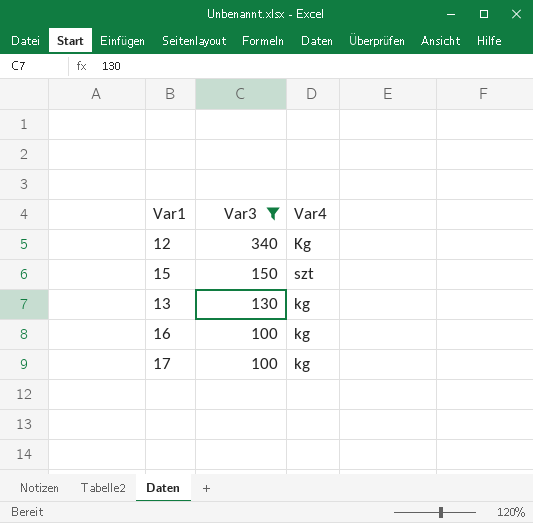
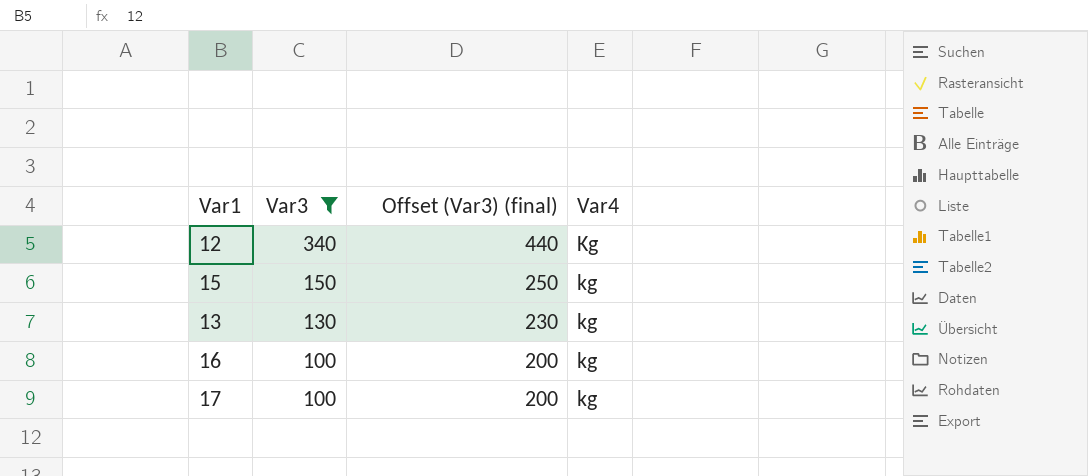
column Offset (Var3) (final) | formula: none -> [Var3] + 100
15 | Var4: szt -> kg

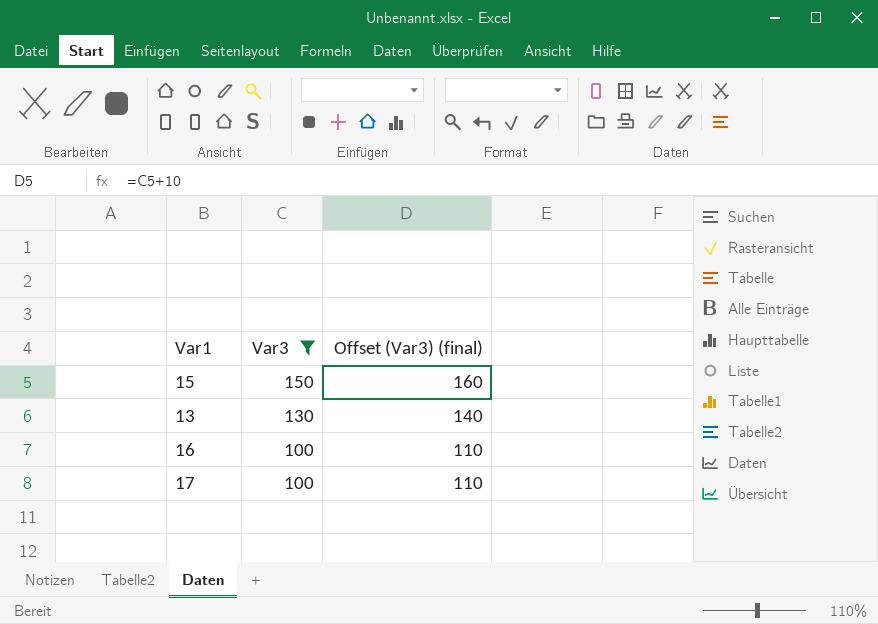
column Var4 | position: 4 -> none
column Offset (Var3) (final) | formula: [Var3] + 100 -> [Var3] + 10
row 12: 340 | 440 | Kg -> none

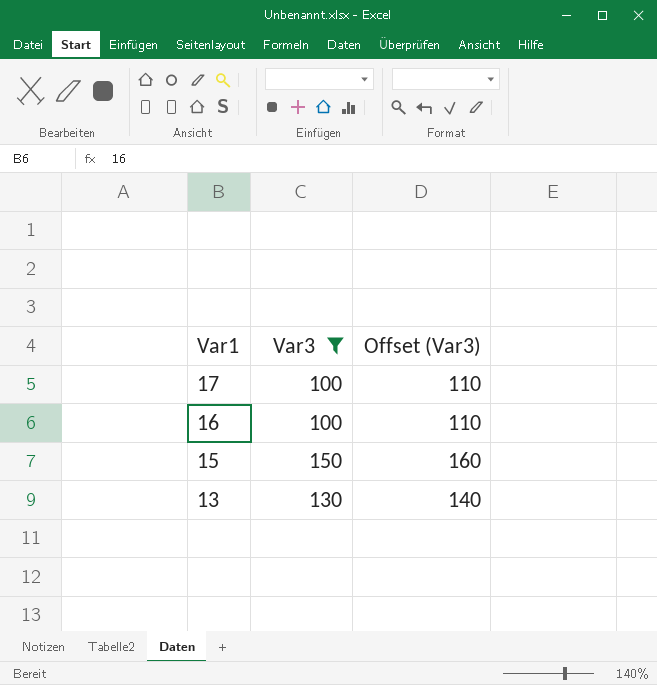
row order: Var3 descending -> Var1 descending
column name: Offset (Var3) (final) -> Offset (Var3)

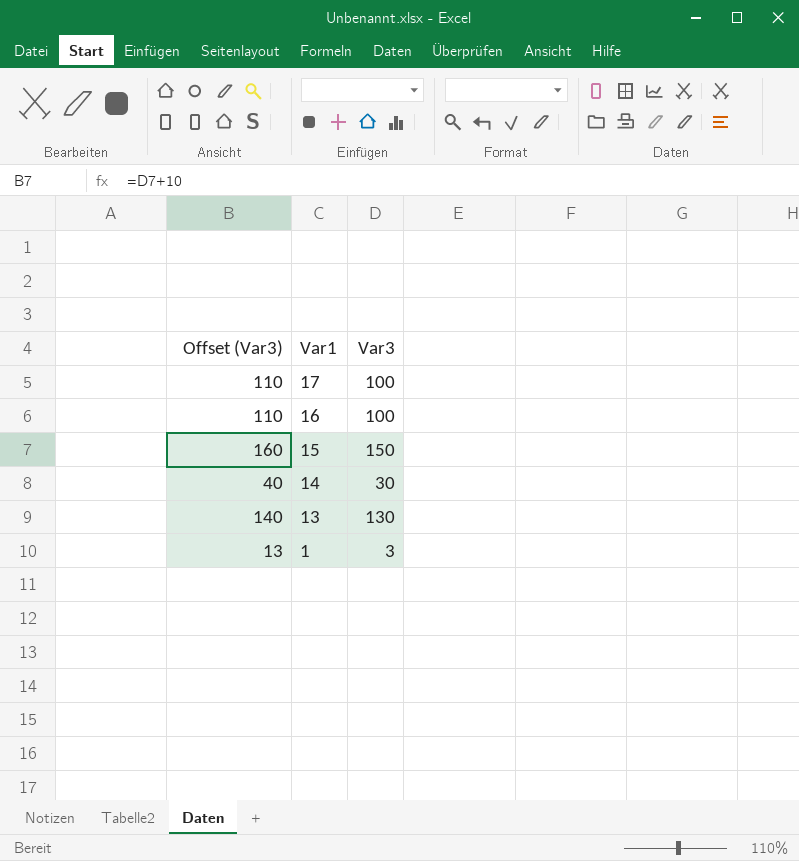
filter: Var3 >= 100 -> none
column Offset (Var3) | position: 3 -> 1

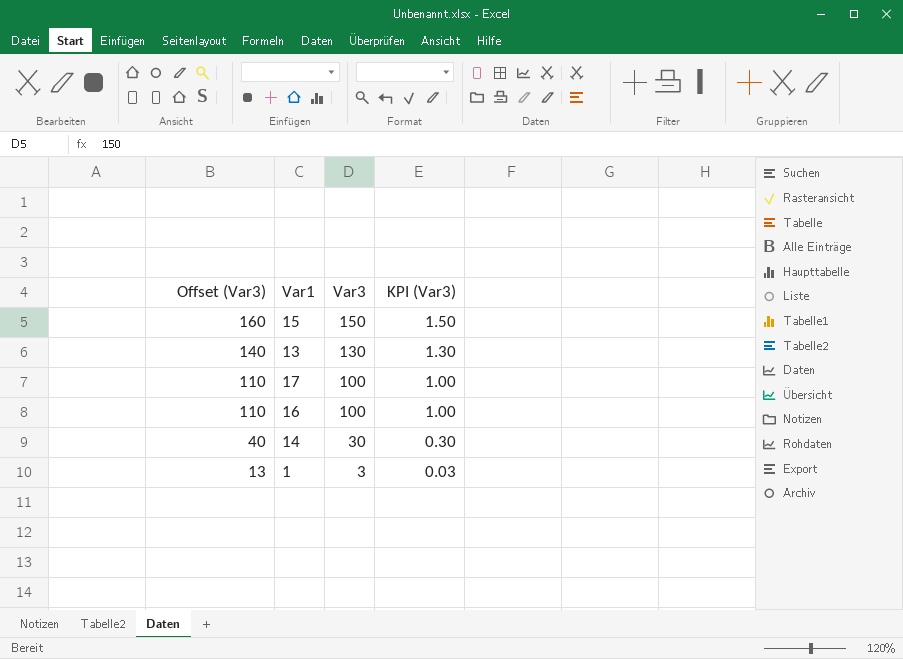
row order: Var1 descending -> Offset (Var3) descending
column KPI (Var3) | formula: none -> [Var3] * 0.01

